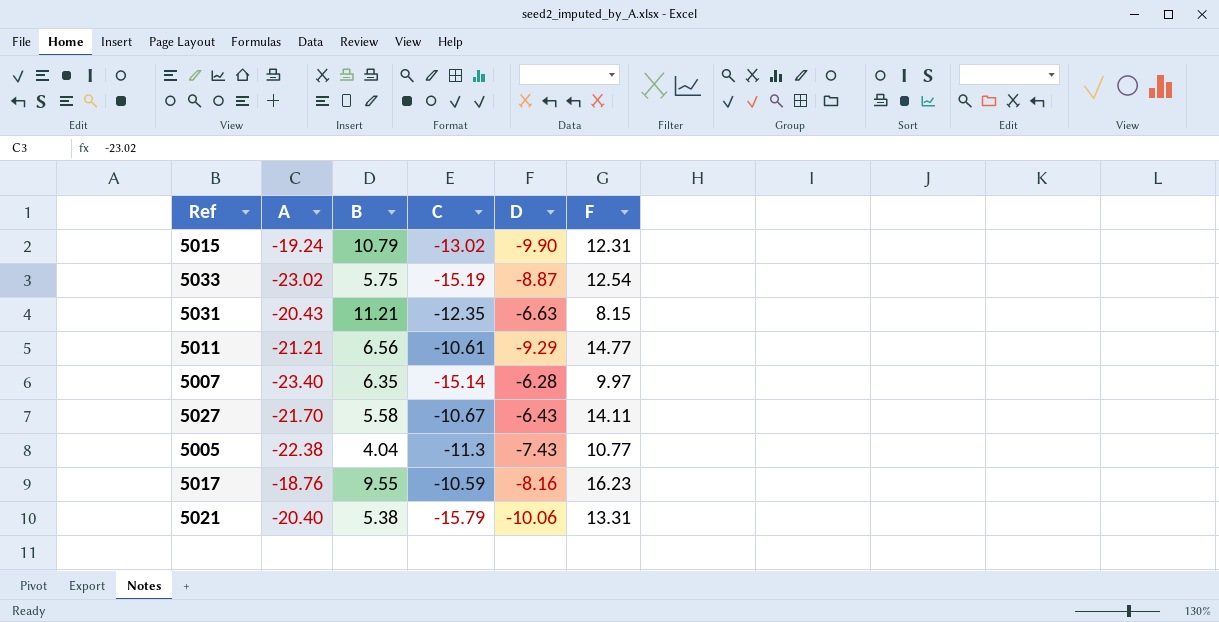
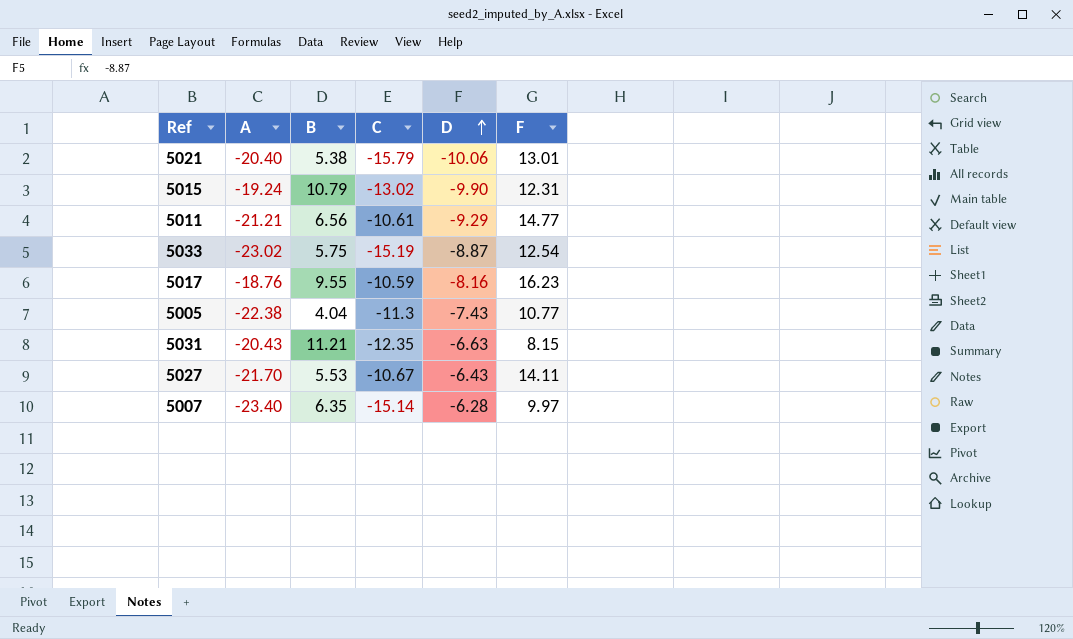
row order: none -> D ascending
5021 | F: 13.31 -> 13.01
5027 | B: 5.58 -> 5.53

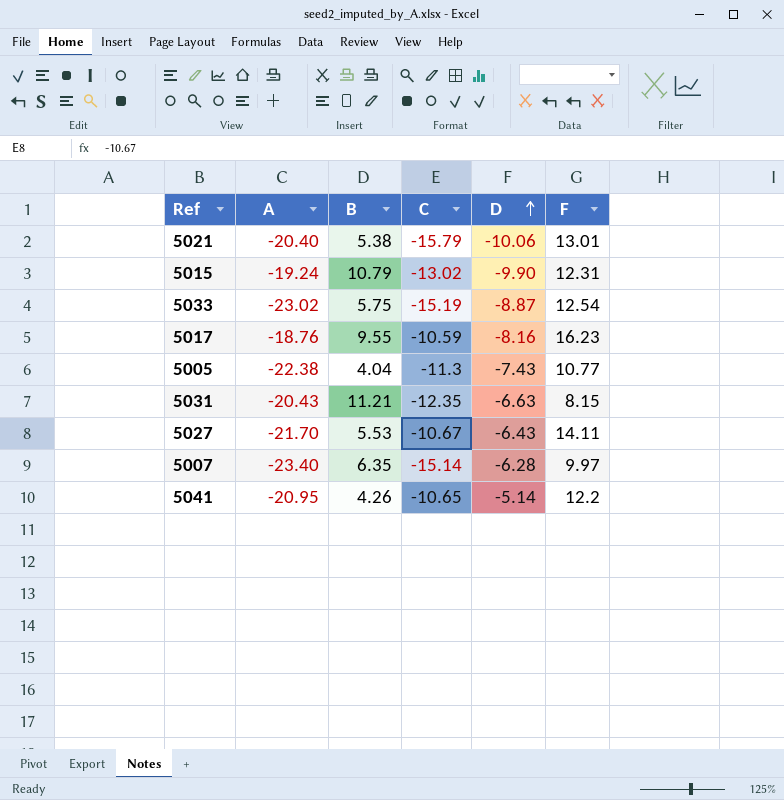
row 5011: -21.21 | 6.56 | -10.61 | -9.29 | 14.77 -> none
row 5041: none -> -20.95 | 4.26 | -10.65 | -5.14 | 12.2

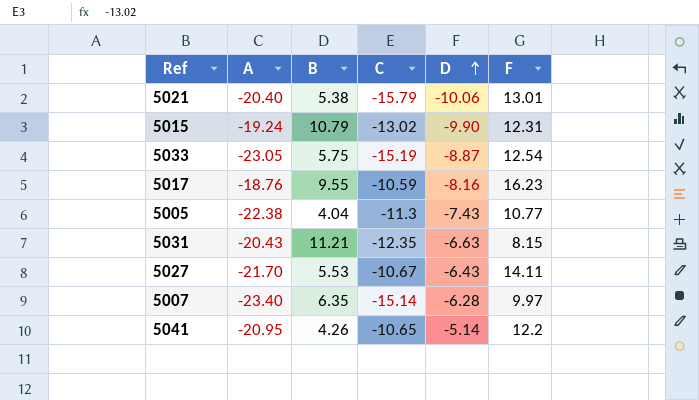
5033 | A: -23.02 -> -23.05

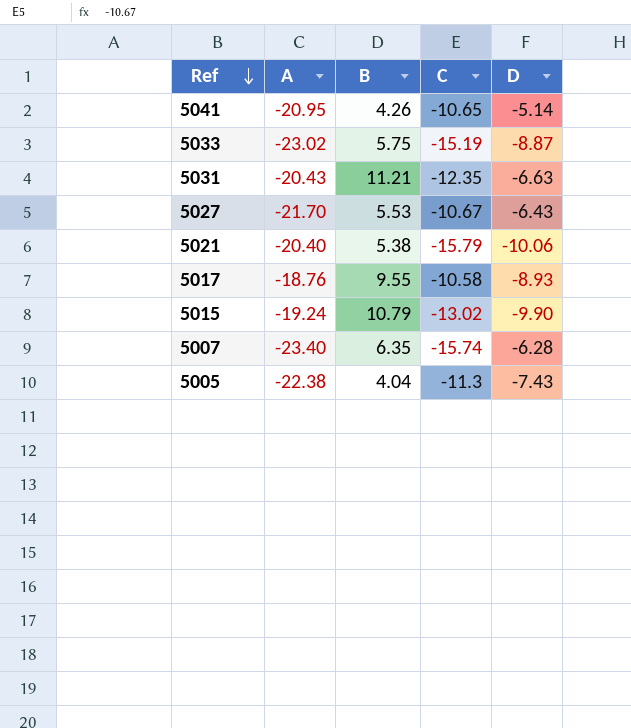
row order: D ascending -> Ref descending
column F | position: 6 -> none
5033 | A: -23.05 -> -23.02
5017 | C: -10.59 -> -10.58
5017 | D: -8.16 -> -8.93
5007 | C: -15.14 -> -15.74

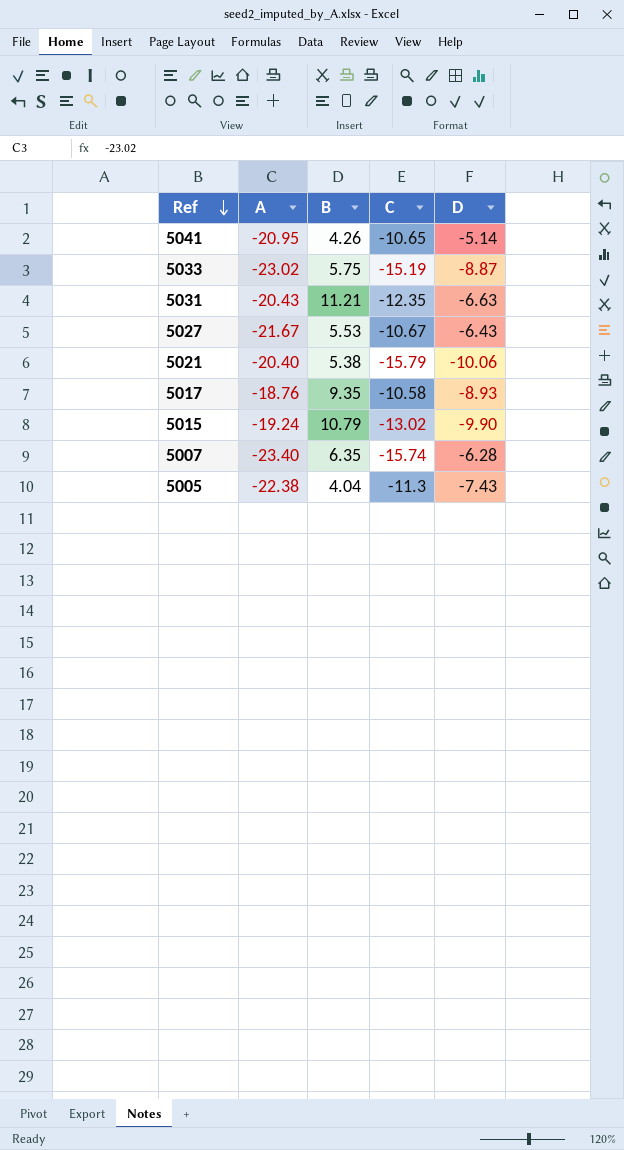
5027 | A: -21.70 -> -21.67
5017 | B: 9.55 -> 9.35

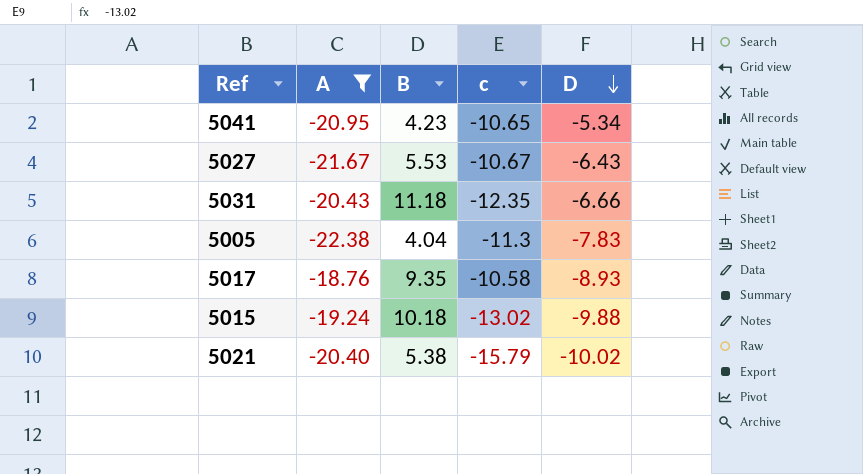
filter: none -> A >= -22.38
row order: Ref descending -> D descending
column name: C -> c
5041 | B: 4.26 -> 4.23
5041 | D: -5.14 -> -5.34
5031 | B: 11.21 -> 11.18
5031 | D: -6.63 -> -6.66
5005 | D: -7.43 -> -7.83
5015 | B: 10.79 -> 10.18
5015 | D: -9.90 -> -9.88
5021 | D: -10.06 -> -10.02

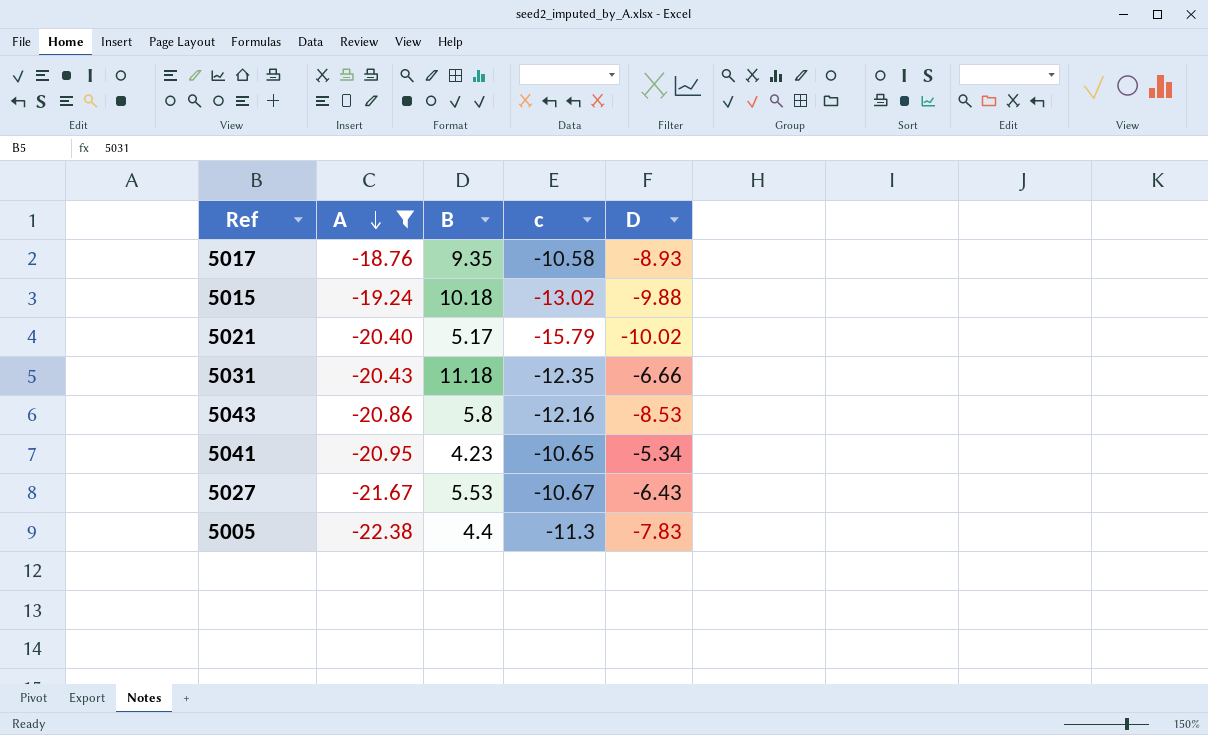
row order: D descending -> A descending
5021 | B: 5.38 -> 5.17
row 5043: none -> -20.86 | 5.8 | -12.16 | -8.53
5005 | B: 4.04 -> 4.4

